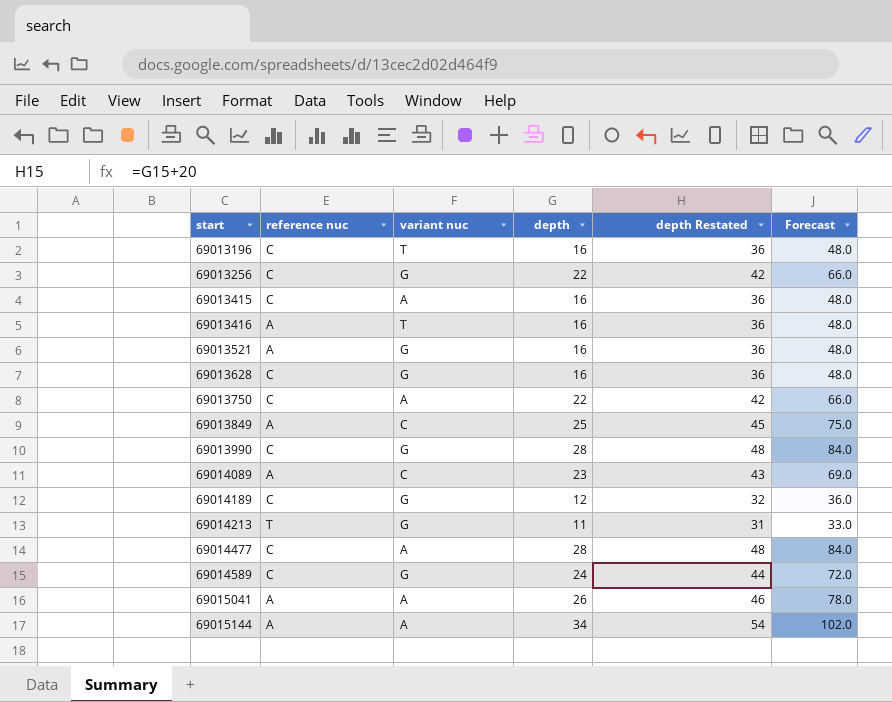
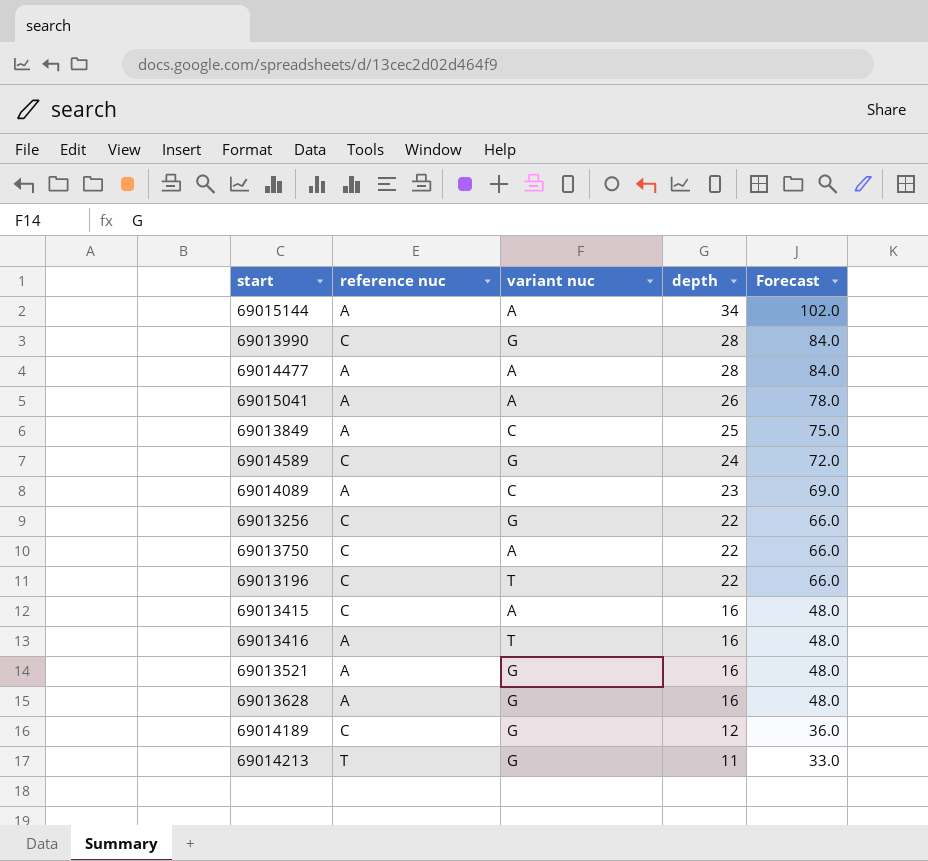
row order: start ascending -> depth descending
column depth Restated | formula: [depth] + 20 -> none
69014477 | reference nuc: C -> A
69013196 | depth: 16 -> 22
69013196 | Forecast: 48.0 -> 66.0
69013628 | reference nuc: C -> A

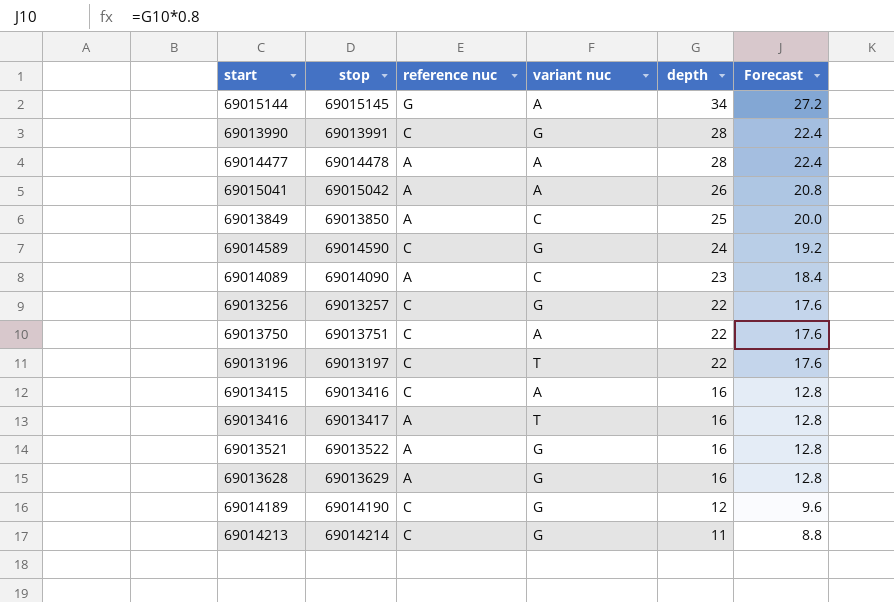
column stop | position: none -> 2
column Forecast | formula: [depth] * 3 -> [depth] * 0.8
69015144 | reference nuc: A -> G
69014213 | reference nuc: T -> C

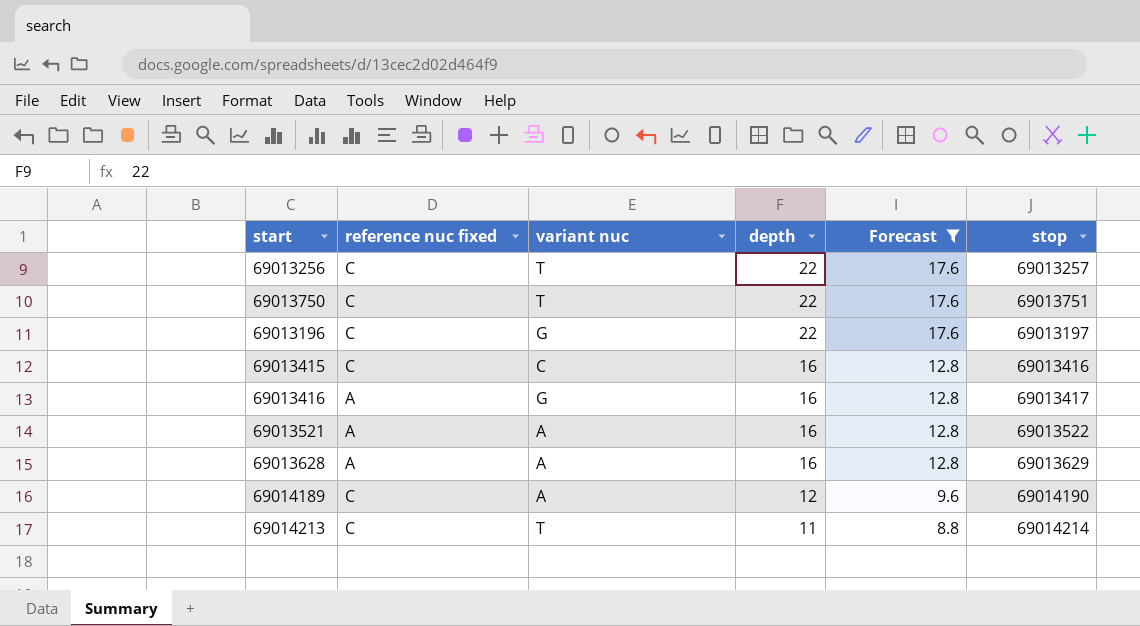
filter: none -> Forecast <= 17.6
column name: reference nuc -> reference nuc fixed
column stop | position: 2 -> 6
69013256 | variant nuc: G -> T
69013750 | variant nuc: A -> T
69013196 | variant nuc: T -> G
69013415 | variant nuc: A -> C
69013416 | variant nuc: T -> G
69013521 | variant nuc: G -> A
69013628 | variant nuc: G -> A
69014189 | variant nuc: G -> A
69014213 | variant nuc: G -> T

